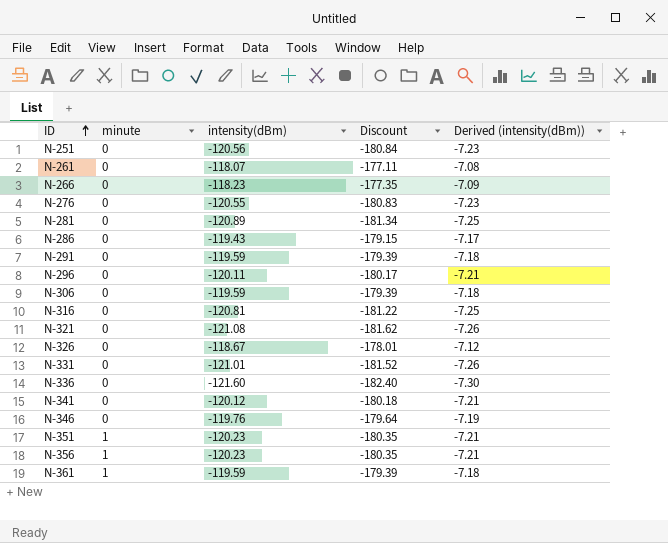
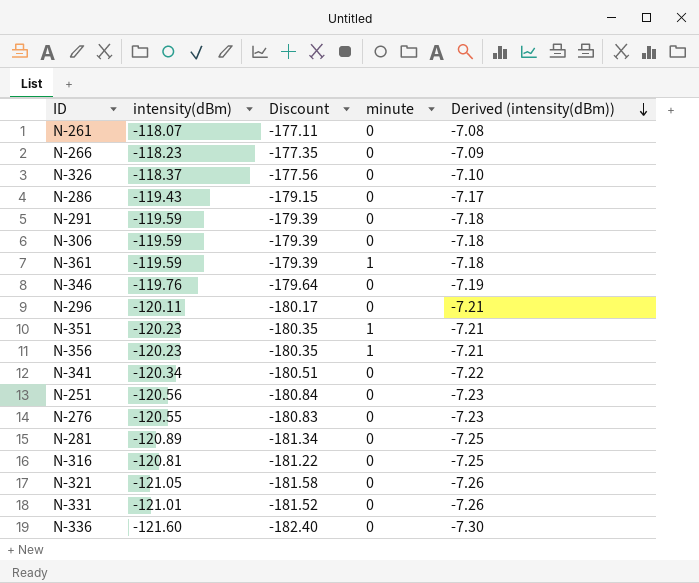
row order: ID ascending -> Derived (intensity(dBm)) descending
column minute | position: 2 -> 4
N-326 | intensity(dBm): -118.67 -> -118.37
N-326 | Discount: -178.01 -> -177.56
N-326 | Derived (intensity(dBm)): -7.12 -> -7.10
N-341 | intensity(dBm): -120.12 -> -120.34
N-341 | Discount: -180.18 -> -180.51
N-341 | Derived (intensity(dBm)): -7.21 -> -7.22
N-321 | intensity(dBm): -121.08 -> -121.05
N-321 | Discount: -181.62 -> -181.58

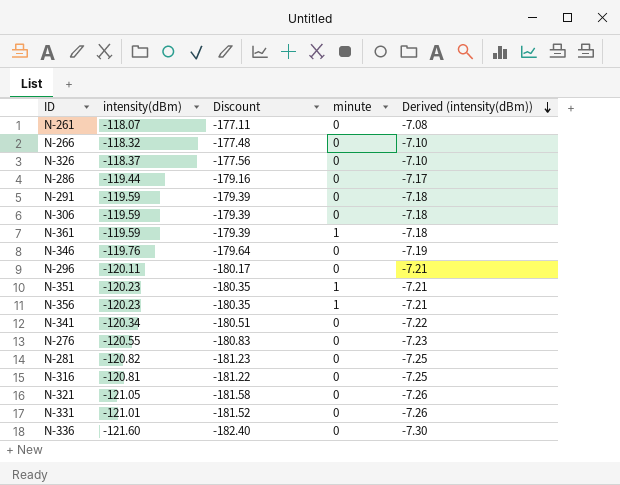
row N-251: -120.56 | -180.84 | 0 | -7.23 -> none
N-266 | intensity(dBm): -118.23 -> -118.32
N-266 | Discount: -177.35 -> -177.48
N-266 | Derived (intensity(dBm)): -7.09 -> -7.10
N-286 | intensity(dBm): -119.43 -> -119.44
N-286 | Discount: -179.15 -> -179.16
N-281 | intensity(dBm): -120.89 -> -120.82
N-281 | Discount: -181.34 -> -181.23

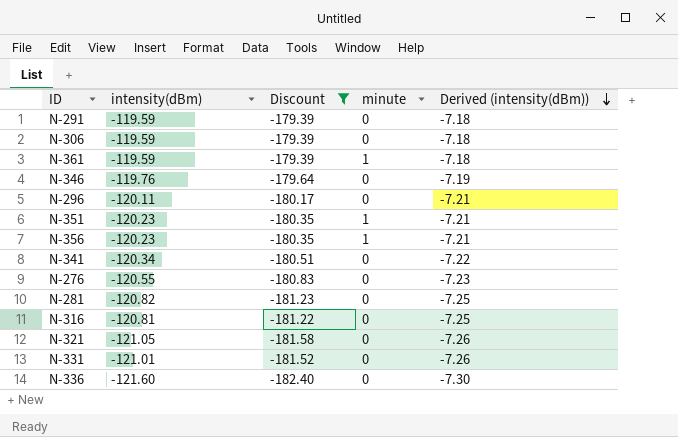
filter: none -> Discount <= -179.39

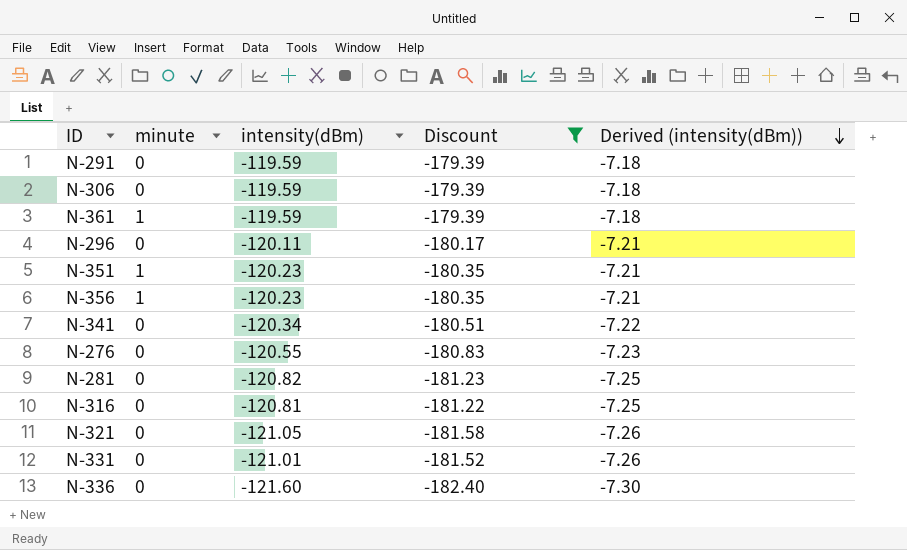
column minute | position: 4 -> 2
row N-346: -119.76 | -179.64 | 0 | -7.19 -> none

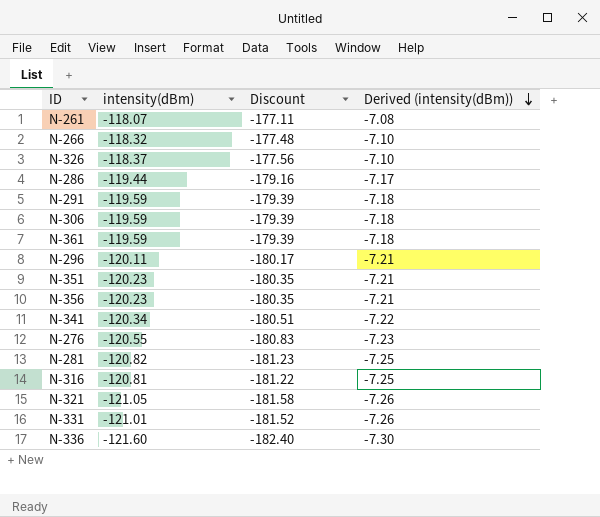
filter: Discount <= -179.39 -> none
column minute | position: 2 -> none

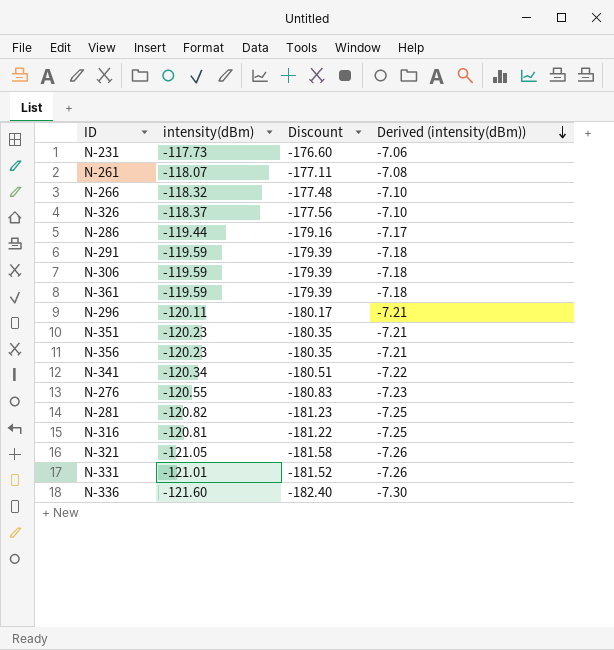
row N-231: none -> -117.73 | -176.60 | -7.06

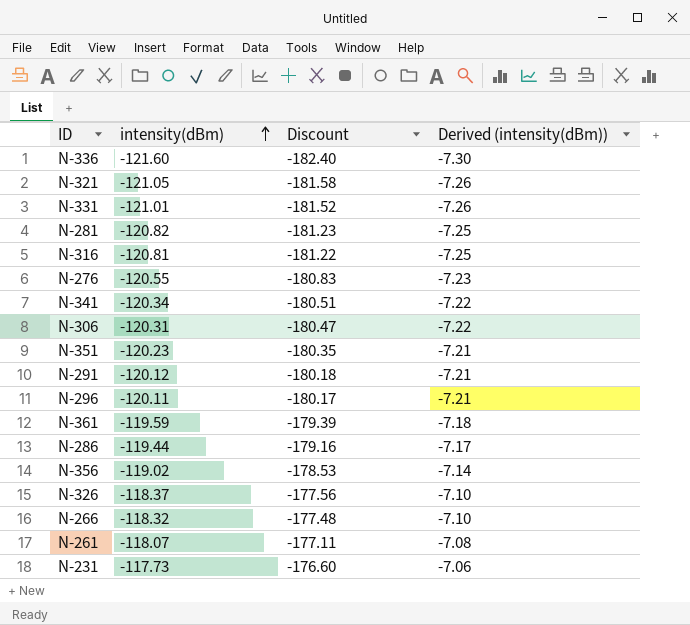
row order: Derived (intensity(dBm)) descending -> intensity(dBm) ascending
N-306 | intensity(dBm): -119.59 -> -120.31
N-306 | Discount: -179.39 -> -180.47
N-306 | Derived (intensity(dBm)): -7.18 -> -7.22
N-291 | intensity(dBm): -119.59 -> -120.12
N-291 | Discount: -179.39 -> -180.18
N-291 | Derived (intensity(dBm)): -7.18 -> -7.21
N-356 | intensity(dBm): -120.23 -> -119.02
N-356 | Discount: -180.35 -> -178.53
N-356 | Derived (intensity(dBm)): -7.21 -> -7.14

